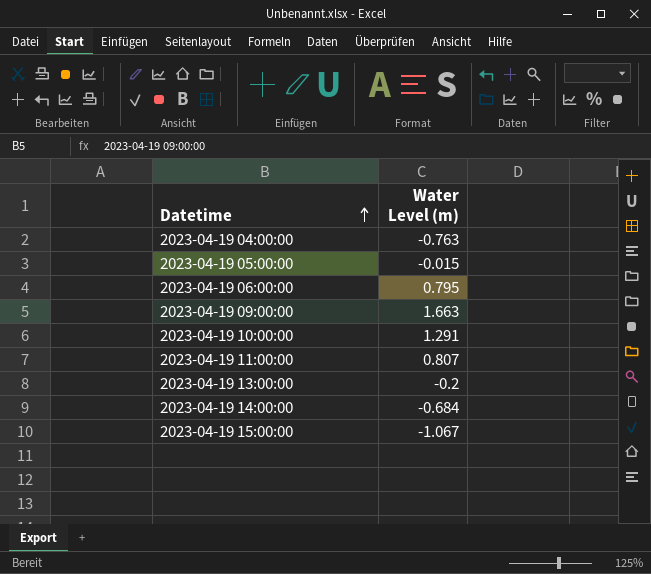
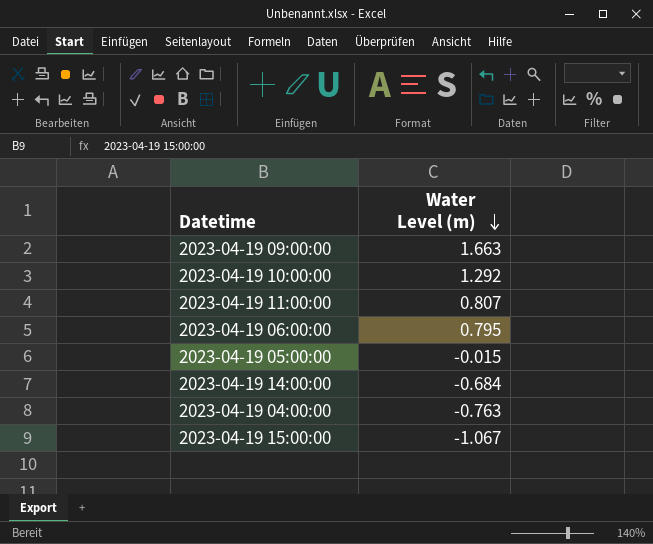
row order: Datetime ascending -> Water Level (m) descending
row 2023-04-19 13:00:00: -0.2 -> none
2023-04-19 10:00:00 | Water Level (m): 1.291 -> 1.292

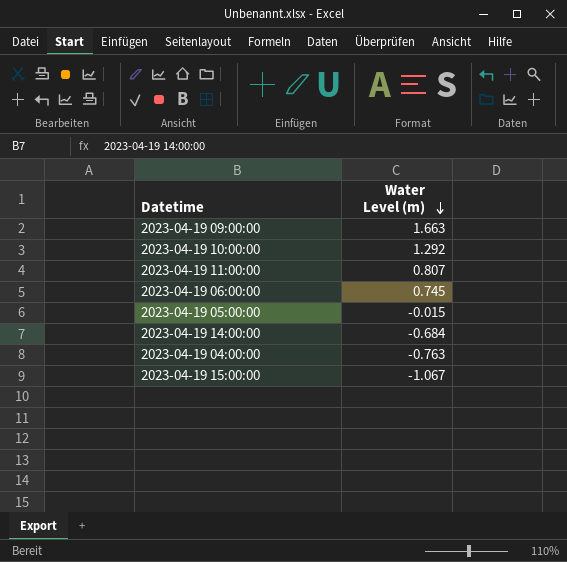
2023-04-19 06:00:00 | Water Level (m): 0.795 -> 0.745

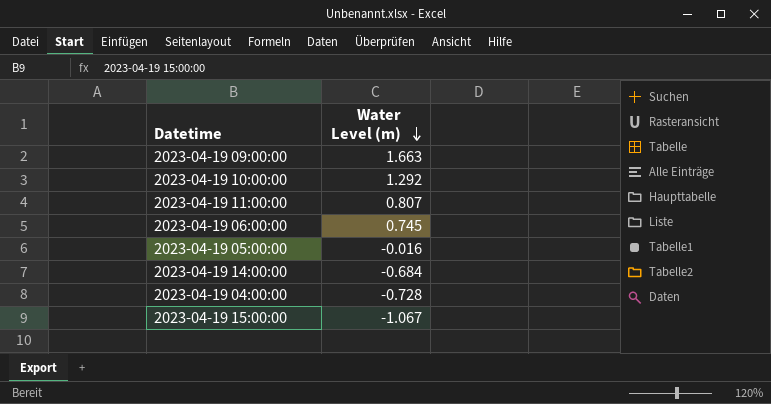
2023-04-19 05:00:00 | Water Level (m): -0.015 -> -0.016
2023-04-19 04:00:00 | Water Level (m): -0.763 -> -0.728

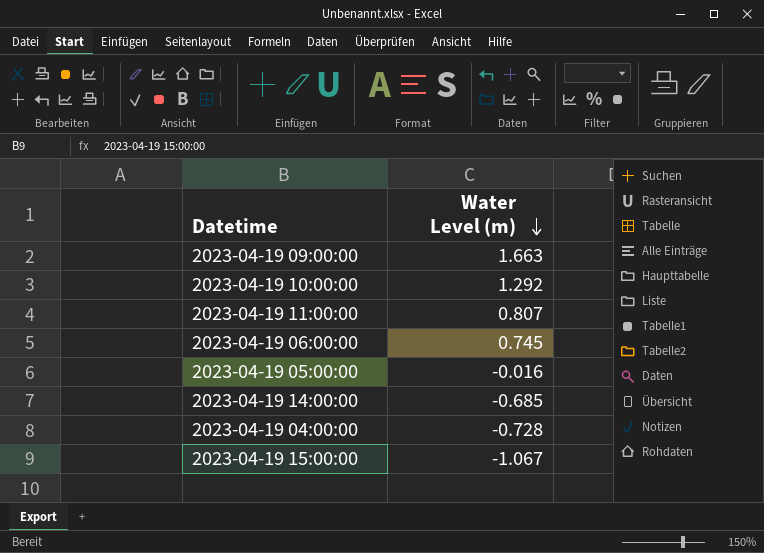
2023-04-19 14:00:00 | Water Level (m): -0.684 -> -0.685

